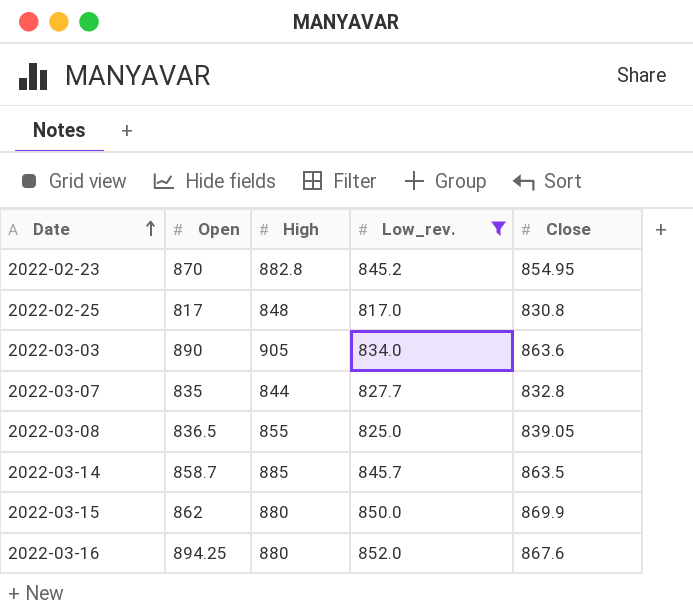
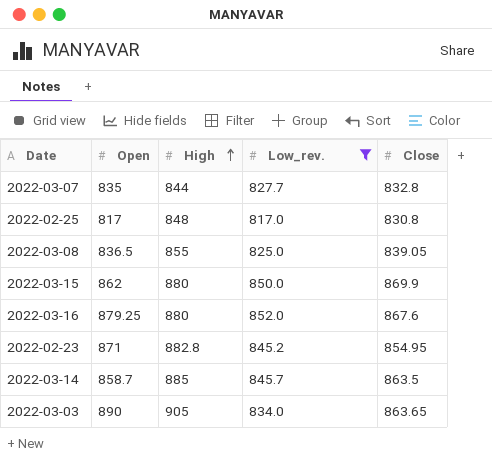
row order: Date ascending -> High ascending
2022-03-16 | Open: 894.25 -> 879.25
2022-02-23 | Open: 870 -> 871
2022-03-03 | Close: 863.6 -> 863.65

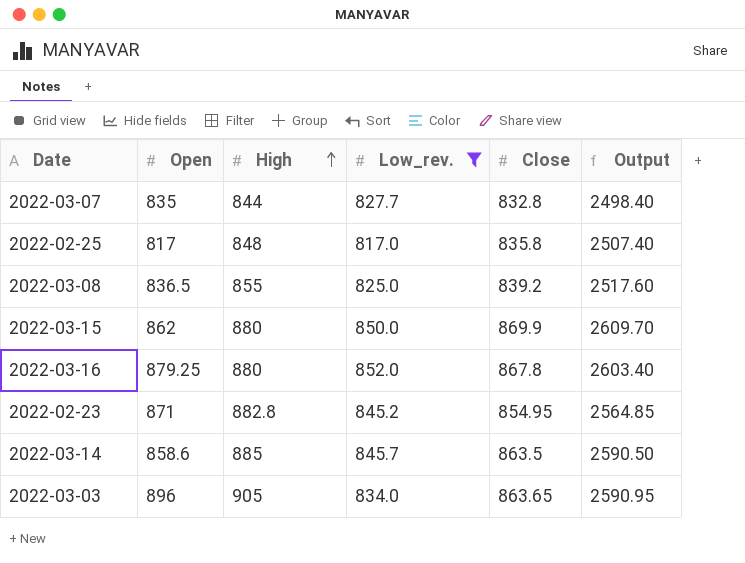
column Output | formula: none -> [Close] * 3
2022-02-25 | Close: 830.8 -> 835.8
2022-03-08 | Close: 839.05 -> 839.2
2022-03-16 | Close: 867.6 -> 867.8
2022-03-14 | Open: 858.7 -> 858.6
2022-03-03 | Open: 890 -> 896

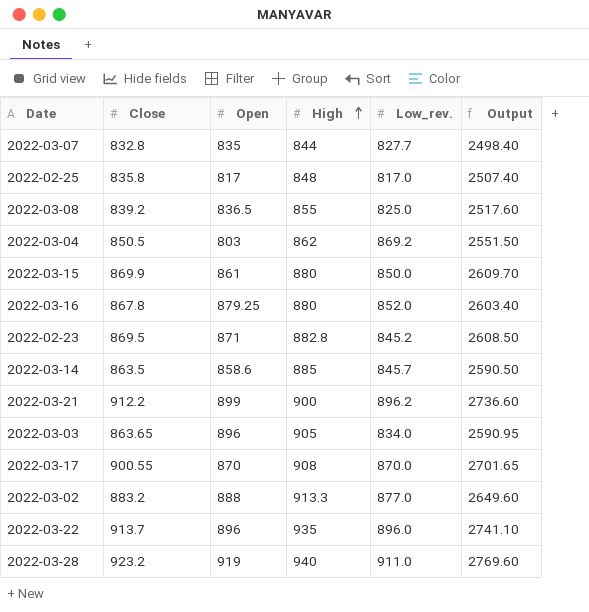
filter: Low_rev. <= 852.0 -> none
column Close | position: 5 -> 2
2022-03-15 | Open: 862 -> 861
2022-02-23 | Close: 854.95 -> 869.5
2022-02-23 | Output: 2564.85 -> 2608.50

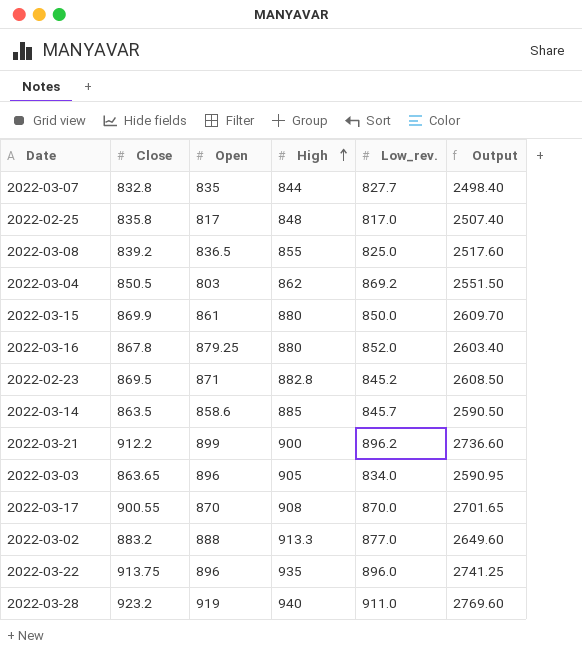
2022-03-22 | Close: 913.7 -> 913.75
2022-03-22 | Output: 2741.10 -> 2741.25

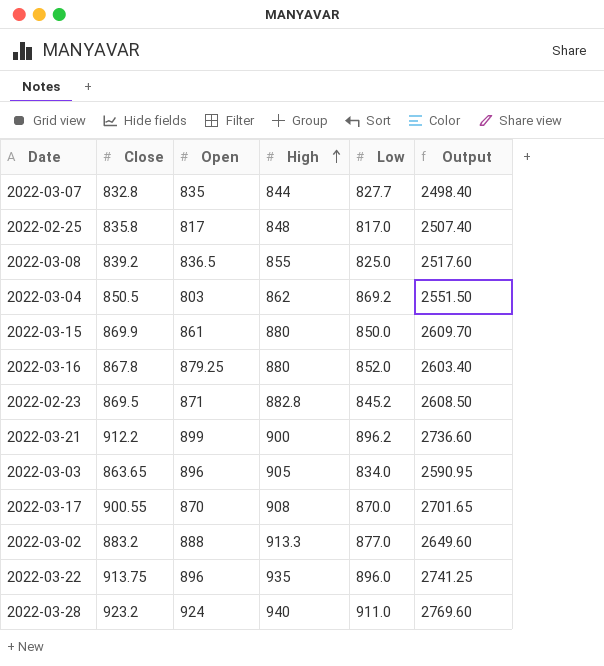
column name: Low_rev. -> Low
row 2022-03-14: 863.5 | 858.6 | 885 | 845.7 | 2590.50 -> none
2022-03-28 | Open: 919 -> 924

